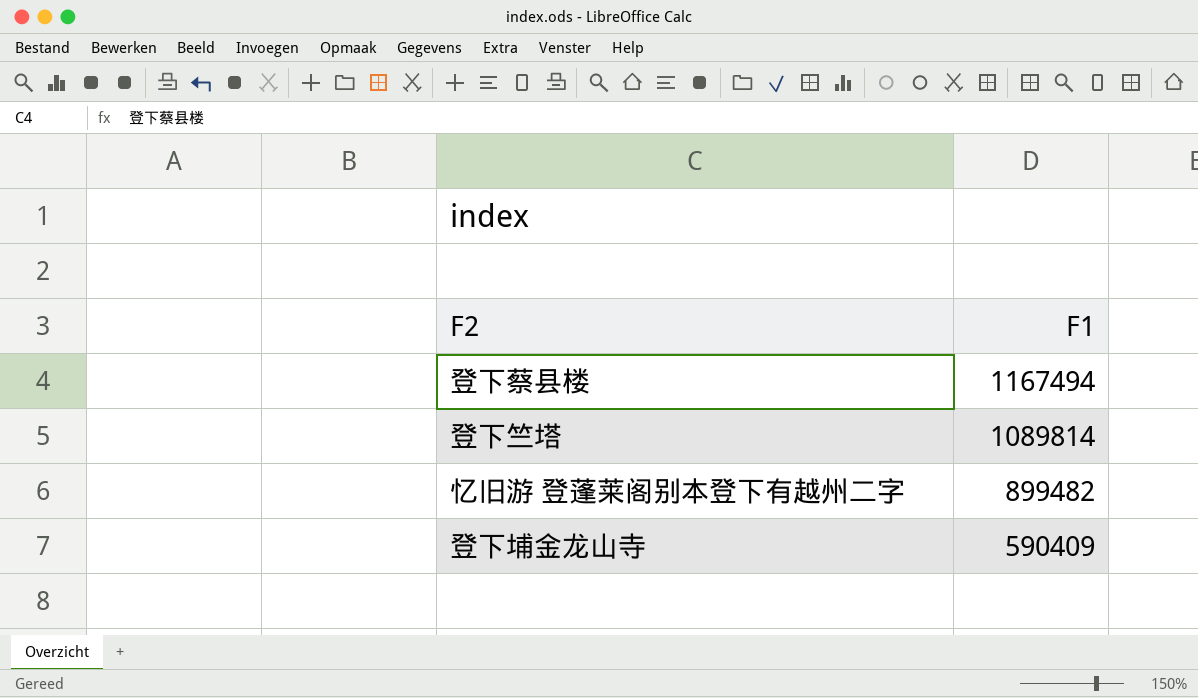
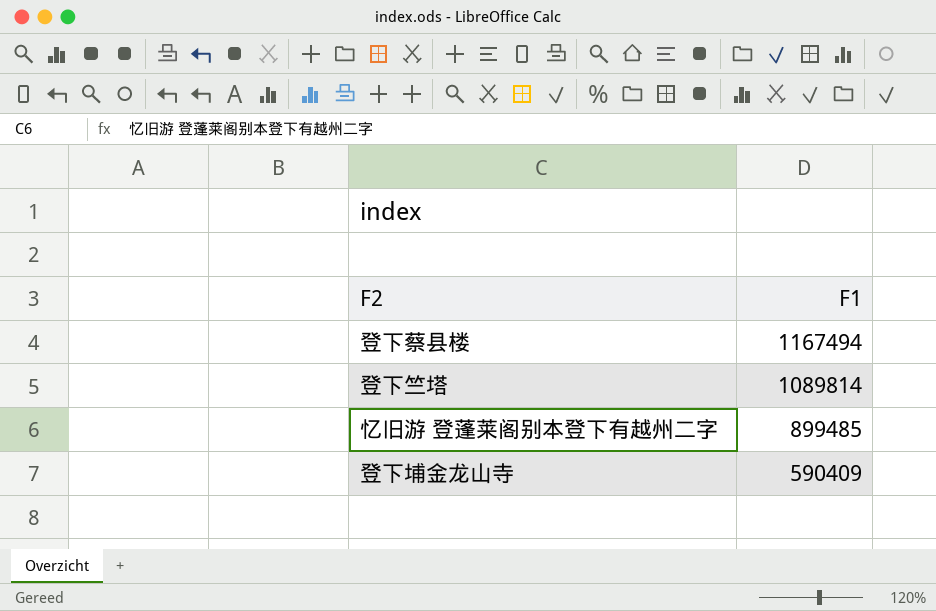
忆旧游 登蓬莱阁别本登下有越州二字 | F1: 899482 -> 899485

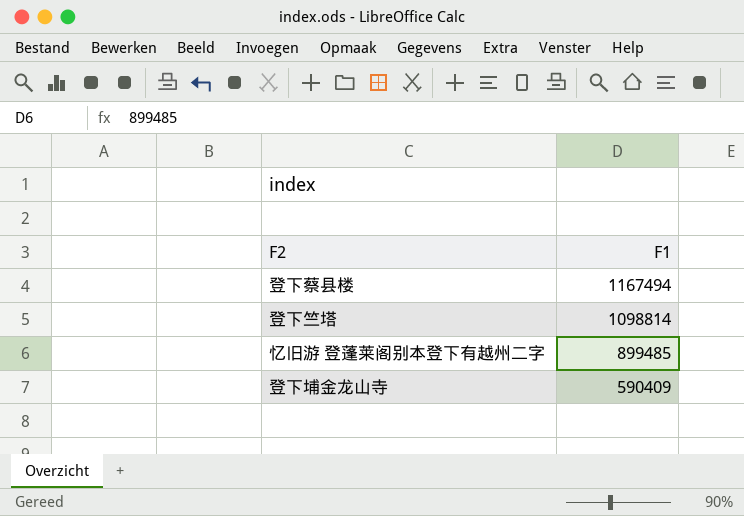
登下竺塔 | F1: 1089814 -> 1098814

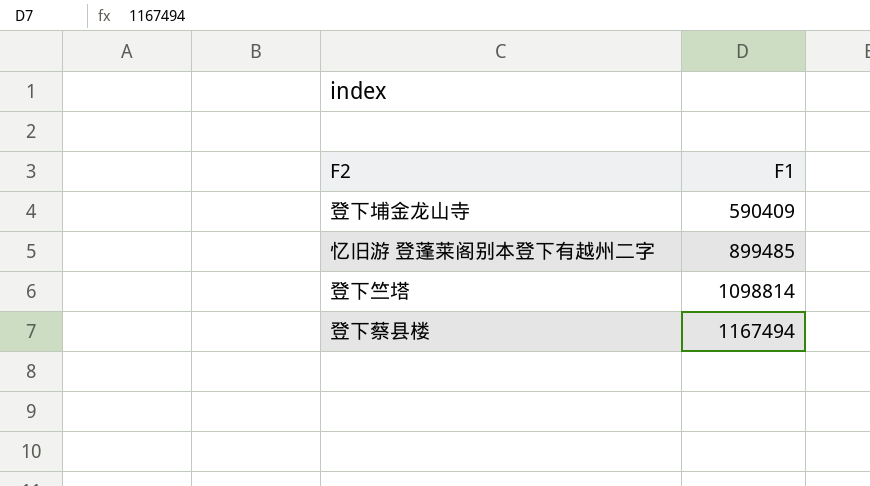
row order: F1 descending -> F1 ascending

